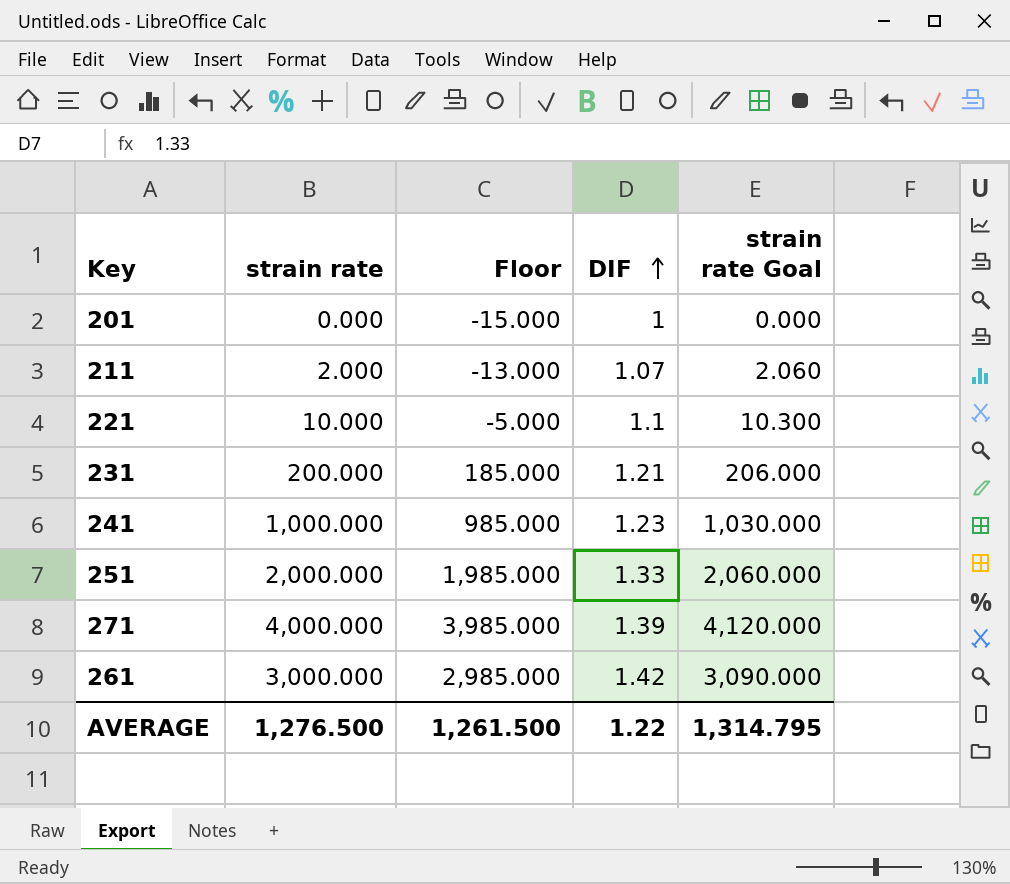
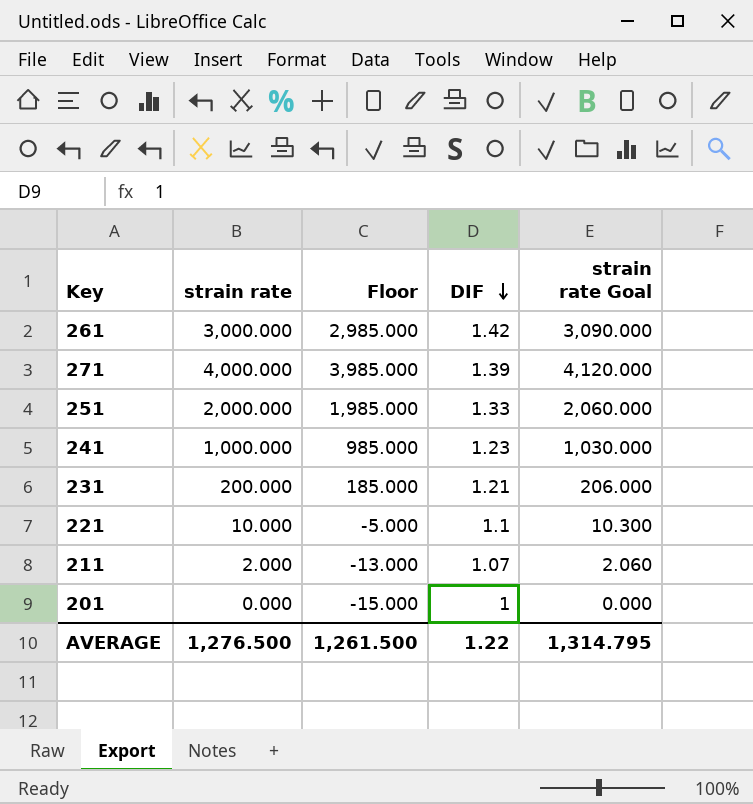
row order: DIF ascending -> DIF descending

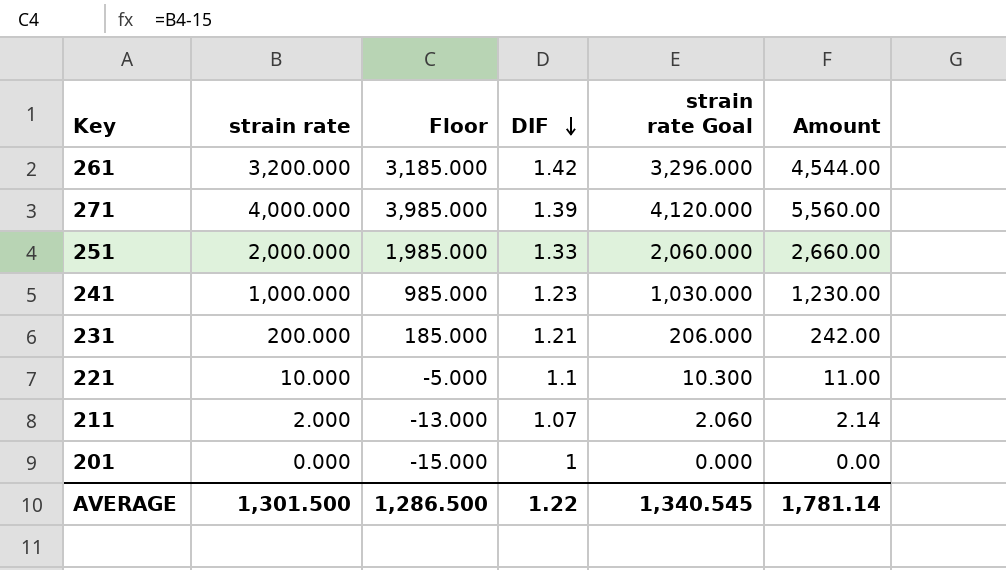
column Amount | formula: none -> [strain rate] * [DIF]
261 | strain rate: 3,000.000 -> 3,200.000
261 | Floor: 2,985.000 -> 3,185.000
261 | strain rate Goal: 3,090.000 -> 3,296.000
AVERAGE | strain rate: 1,276.500 -> 1,301.500
AVERAGE | Floor: 1,261.500 -> 1,286.500
AVERAGE | strain rate Goal: 1,314.795 -> 1,340.545

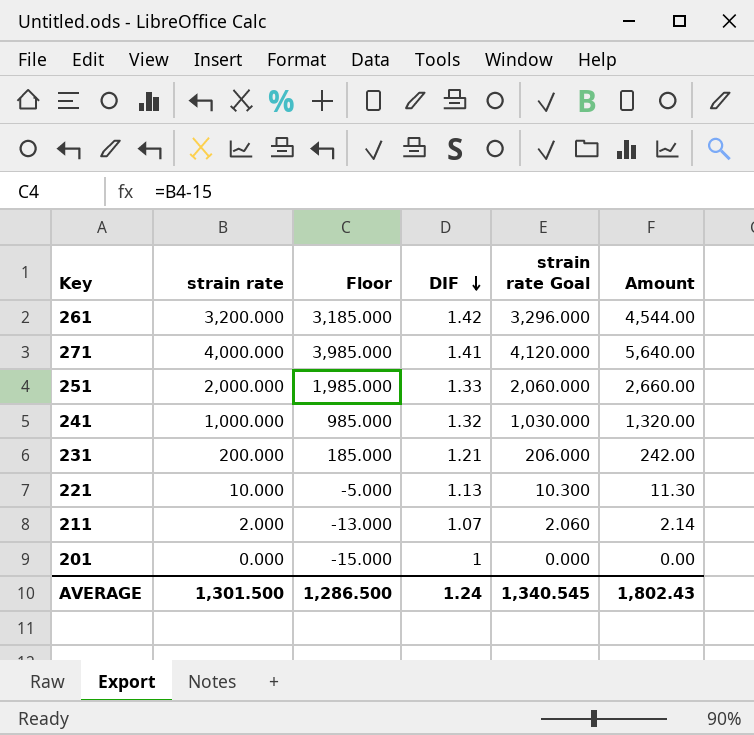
271 | DIF: 1.39 -> 1.41
271 | Amount: 5,560.00 -> 5,640.00
241 | DIF: 1.23 -> 1.32
241 | Amount: 1,230.00 -> 1,320.00
221 | DIF: 1.1 -> 1.13
221 | Amount: 11.00 -> 11.30
AVERAGE | DIF: 1.22 -> 1.24
AVERAGE | Amount: 1,781.14 -> 1,802.43

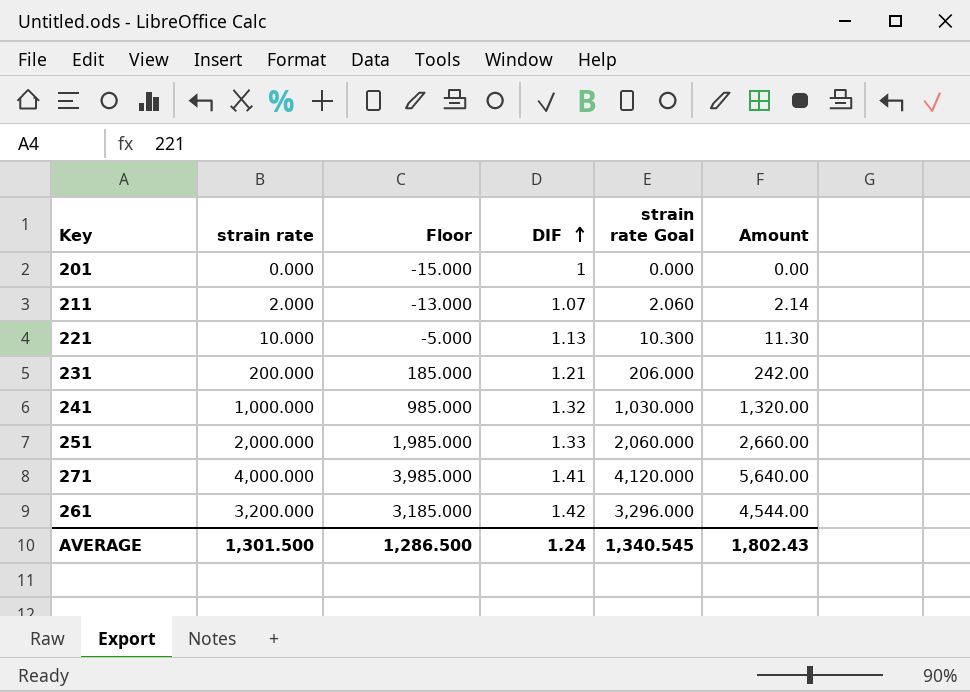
row order: DIF descending -> DIF ascending

